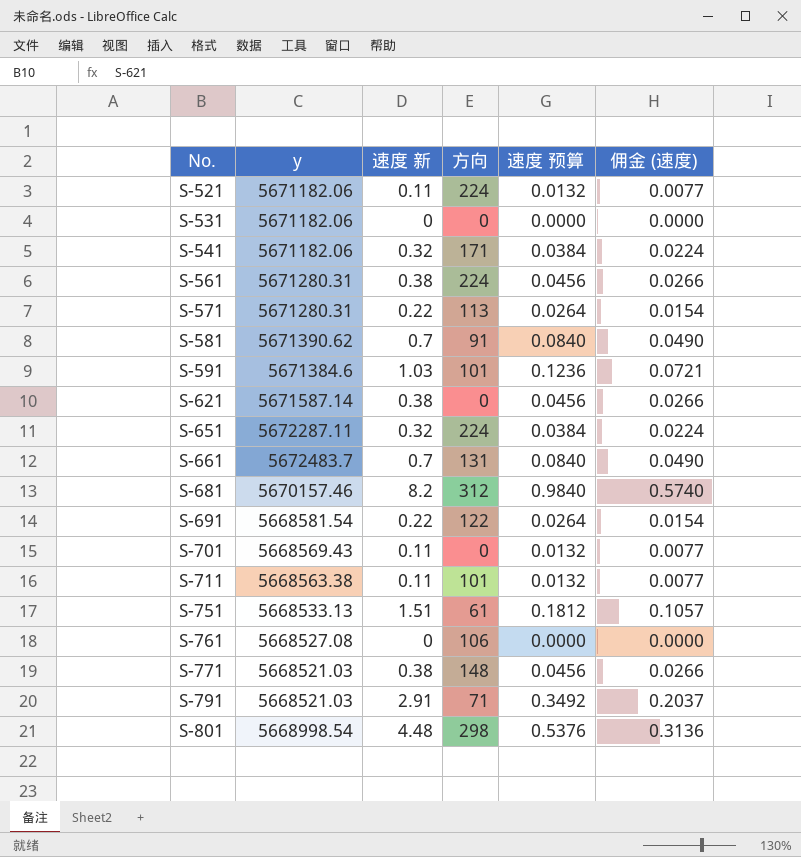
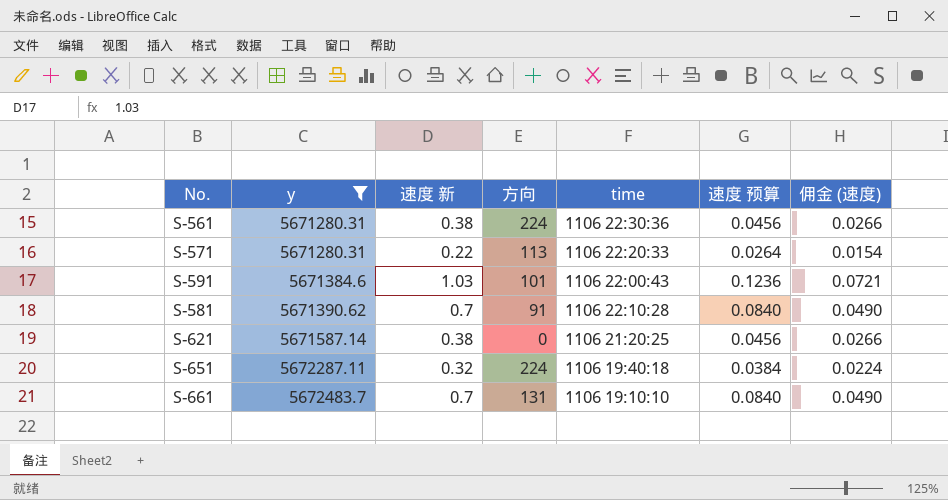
filter: none -> y >= 5671280.31
row order: No. ascending -> y ascending
column time | position: none -> 5

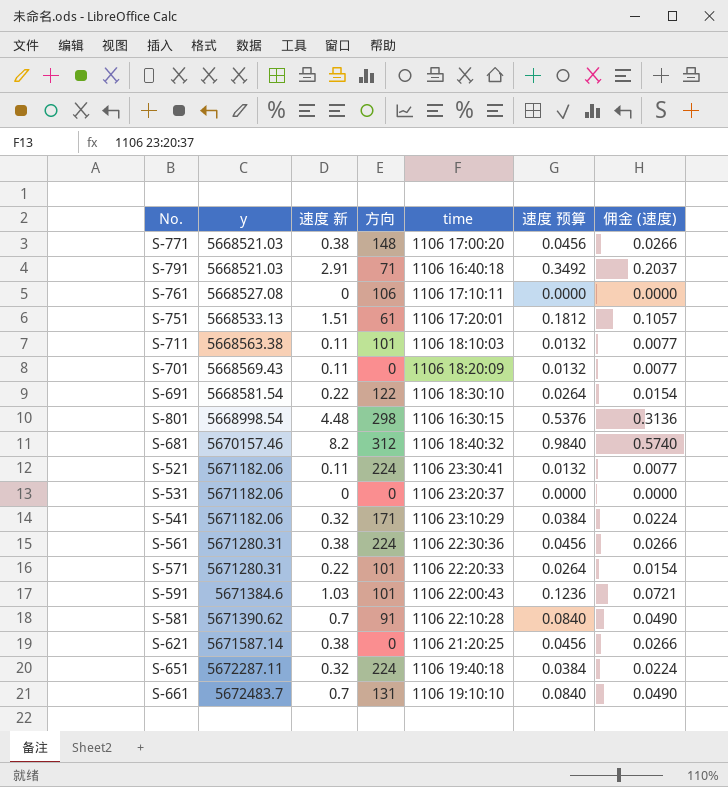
filter: y >= 5671280.31 -> none
S-571 | 方向: 113 -> 101

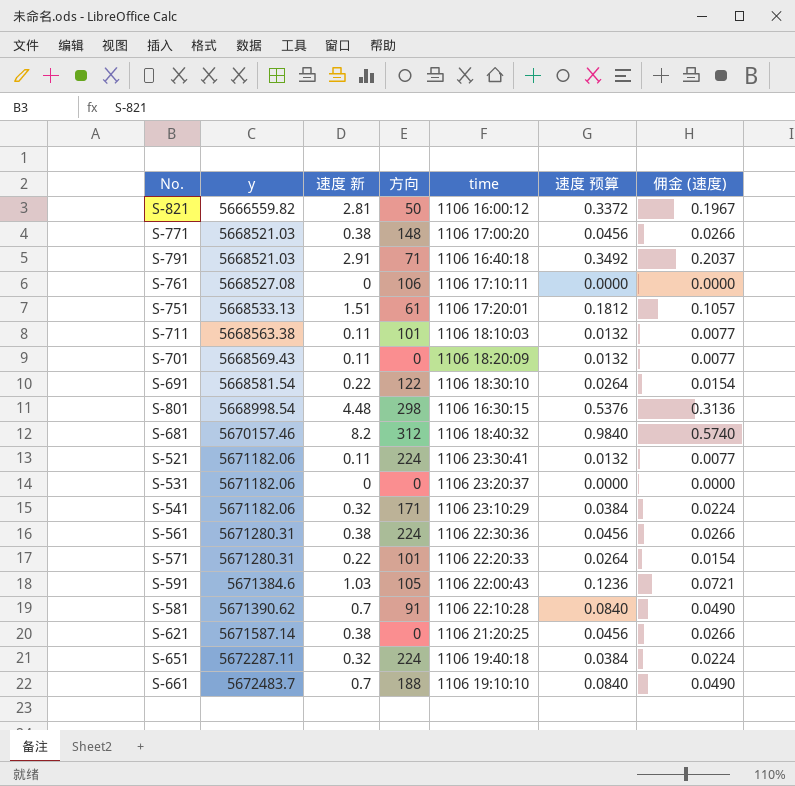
row S-821: none -> 5666559.82 | 2.81 | 50 | 1106 16:00:12 | 0.3372 | 0.1967
S-591 | 方向: 101 -> 105
S-661 | 方向: 131 -> 188

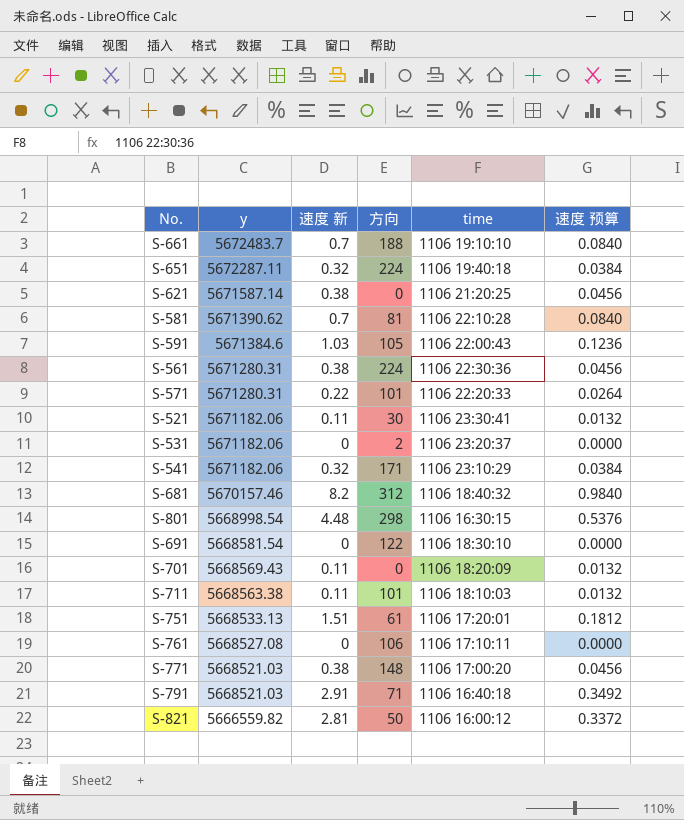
row order: y ascending -> y descending
column 佣金 (速度) | formula: [速度 新] * 0.07 -> none
S-581 | 方向: 91 -> 81
S-521 | 方向: 224 -> 30
S-531 | 方向: 0 -> 2
S-691 | 速度 新: 0.22 -> 0
S-691 | 速度 预算: 0.0264 -> 0.0000

